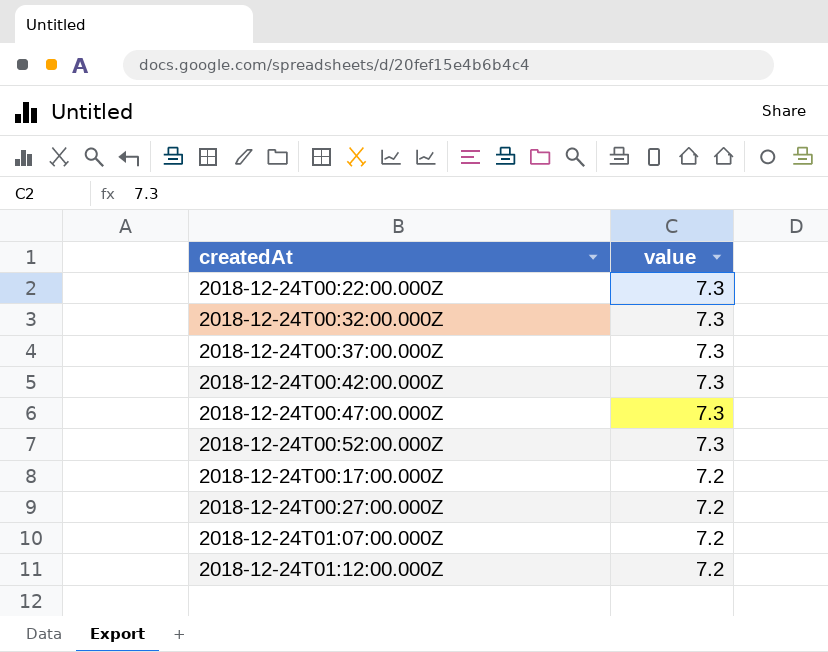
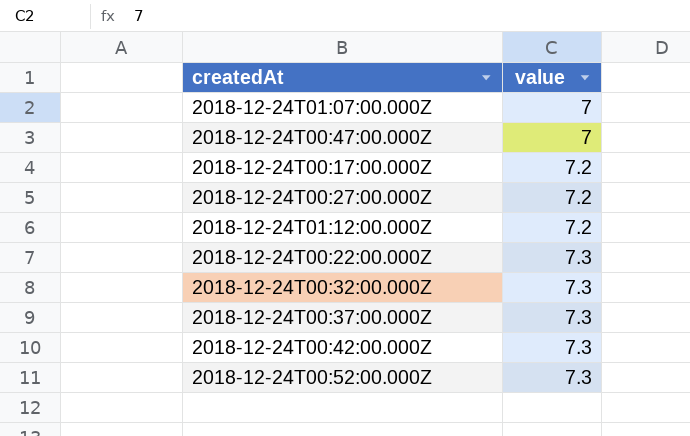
row order: value descending -> value ascending
2018-12-24T01:07:00.000Z | value: 7.2 -> 7
2018-12-24T00:47:00.000Z | value: 7.3 -> 7

